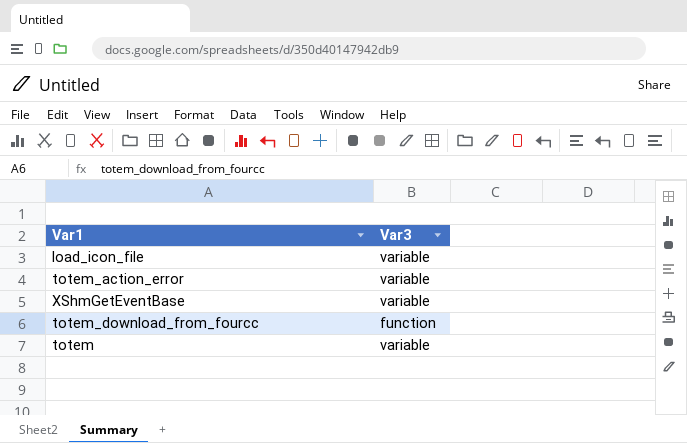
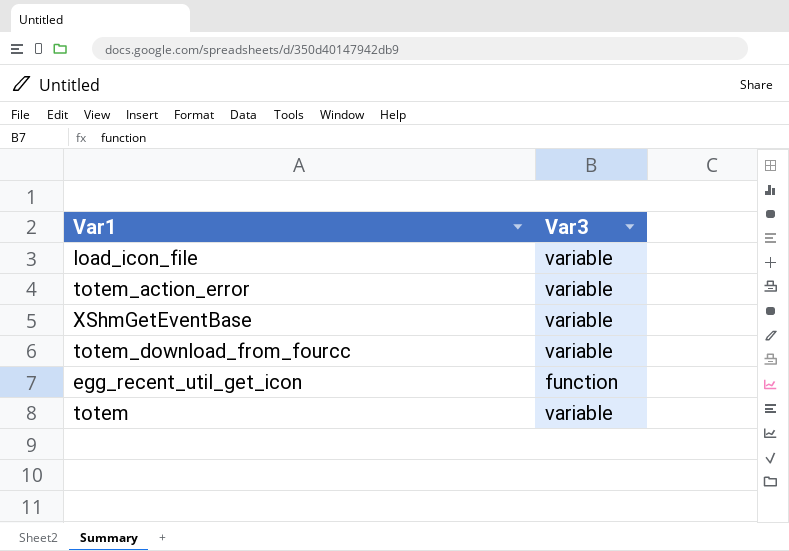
totem_download_from_fourcc | Var3: function -> variable
row egg_recent_util_get_icon: none -> function

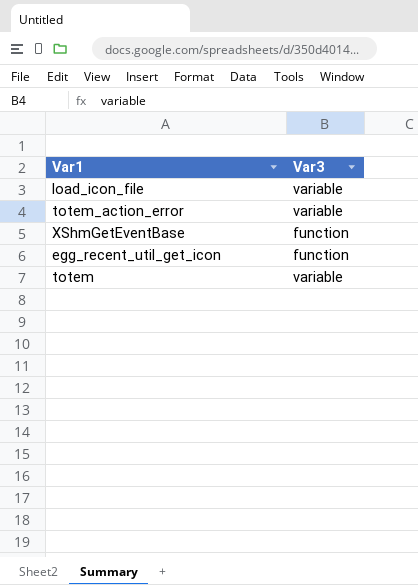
row totem_download_from_fourcc: variable -> none
XShmGetEventBase | Var3: variable -> function

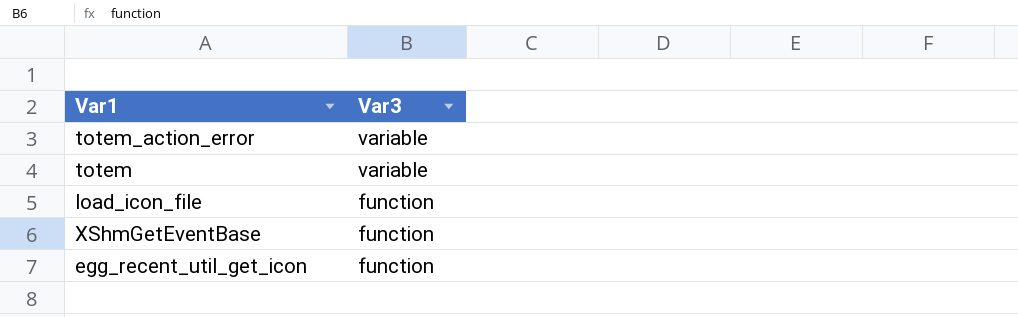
row order: none -> Var3 descending
load_icon_file | Var3: variable -> function

